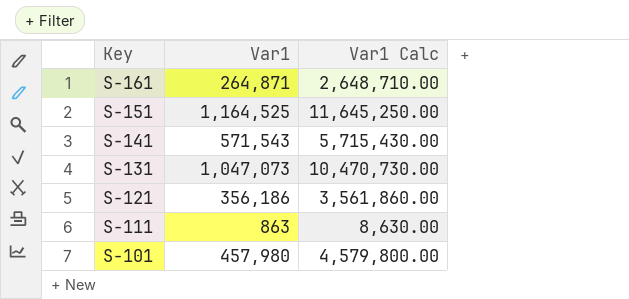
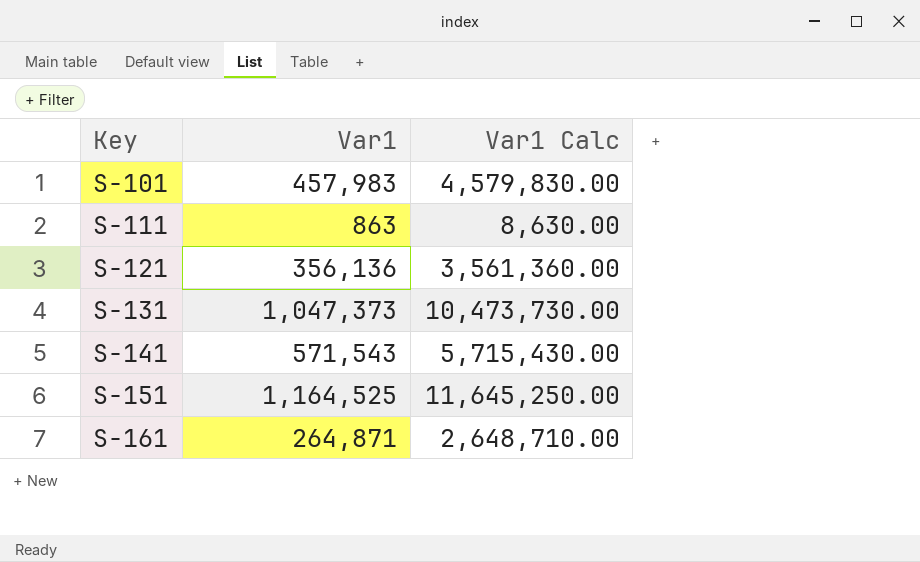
row order: Key descending -> Key ascending
S-101 | Var1: 457,980 -> 457,983
S-101 | Var1 Calc: 4,579,800.00 -> 4,579,830.00
S-121 | Var1: 356,186 -> 356,136
S-121 | Var1 Calc: 3,561,860.00 -> 3,561,360.00
S-131 | Var1: 1,047,073 -> 1,047,373
S-131 | Var1 Calc: 10,470,730.00 -> 10,473,730.00

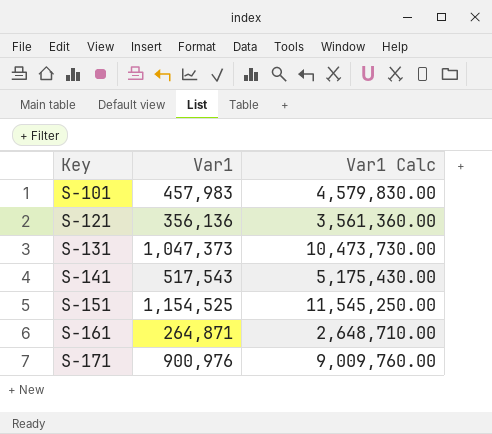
row S-111: 863 | 8,630.00 -> none
S-141 | Var1: 571,543 -> 517,543
S-141 | Var1 Calc: 5,715,430.00 -> 5,175,430.00
S-151 | Var1: 1,164,525 -> 1,154,525
S-151 | Var1 Calc: 11,645,250.00 -> 11,545,250.00
row S-171: none -> 900,976 | 9,009,760.00

